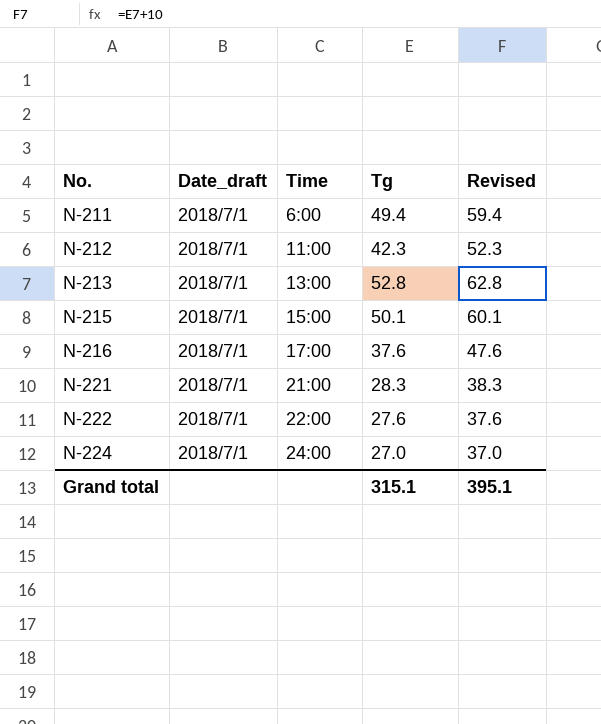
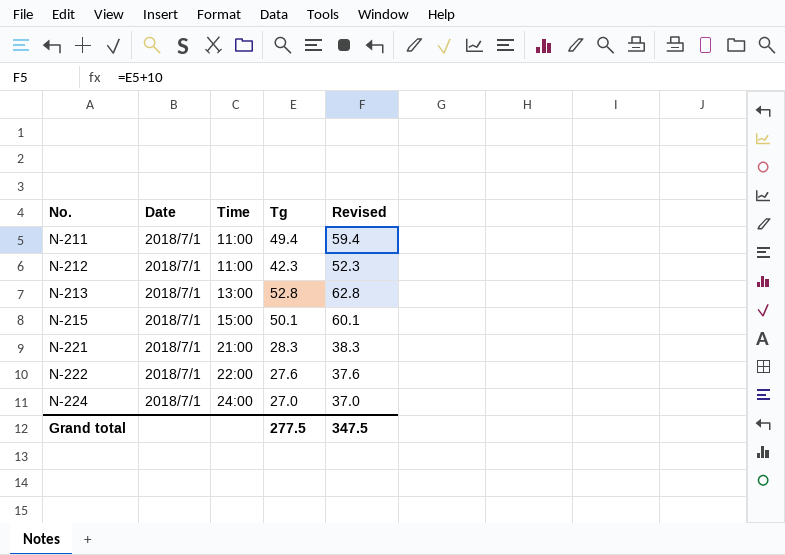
column name: Date_draft -> Date
row N-216: 2018/7/1 | 17:00 | 37.6 | 47.6 -> none
N-211 | Time: 6:00 -> 11:00
Grand total | Tg: 315.1 -> 277.5
Grand total | Revised: 395.1 -> 347.5

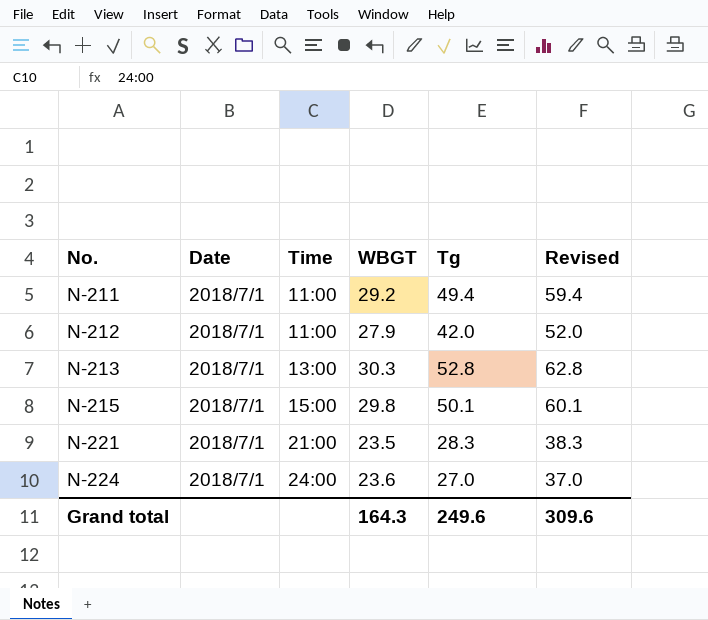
column WBGT | position: none -> 4
row N-222: 2018/7/1 | 22:00 | 27.6 | 37.6 -> none
N-212 | Tg: 42.3 -> 42.0
N-212 | Revised: 52.3 -> 52.0
Grand total | Tg: 277.5 -> 249.6
Grand total | Revised: 347.5 -> 309.6

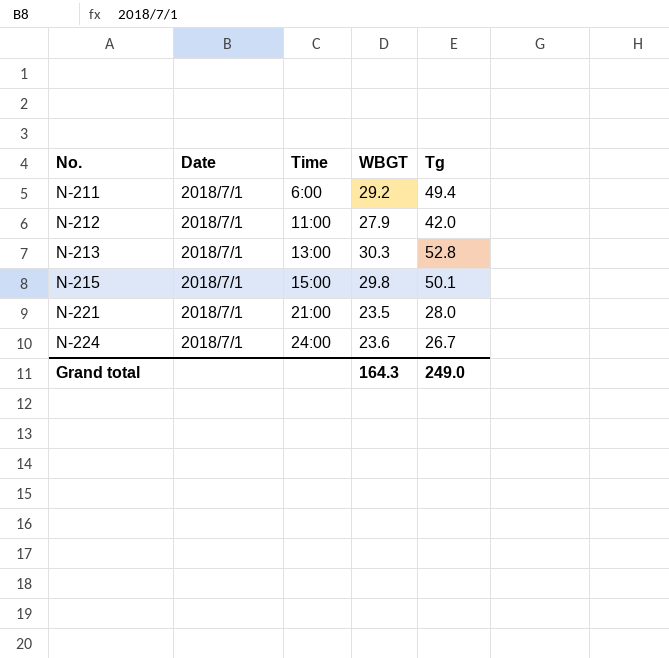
column Revised | formula: [Tg] + 10 -> none
N-211 | Time: 11:00 -> 6:00
N-221 | Tg: 28.3 -> 28.0
N-224 | Tg: 27.0 -> 26.7
Grand total | Tg: 249.6 -> 249.0

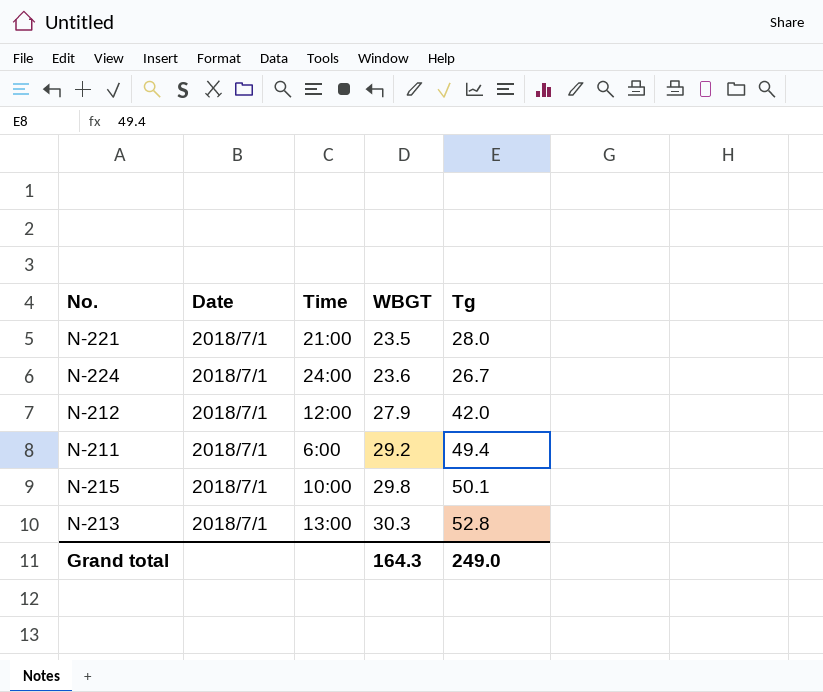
row order: No. ascending -> WBGT ascending
N-212 | Time: 11:00 -> 12:00
N-215 | Time: 15:00 -> 10:00

